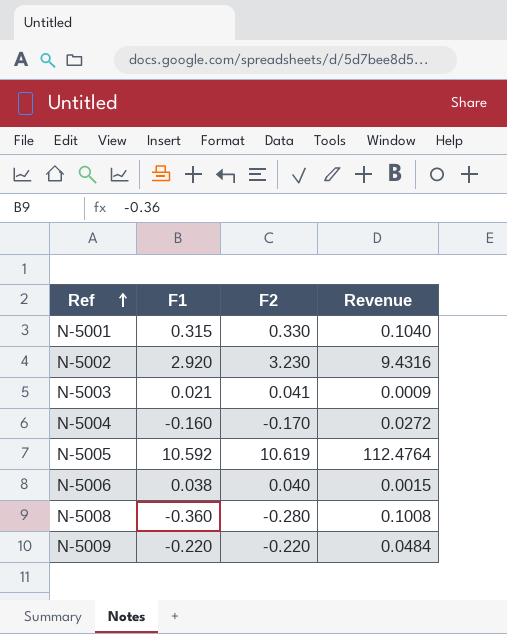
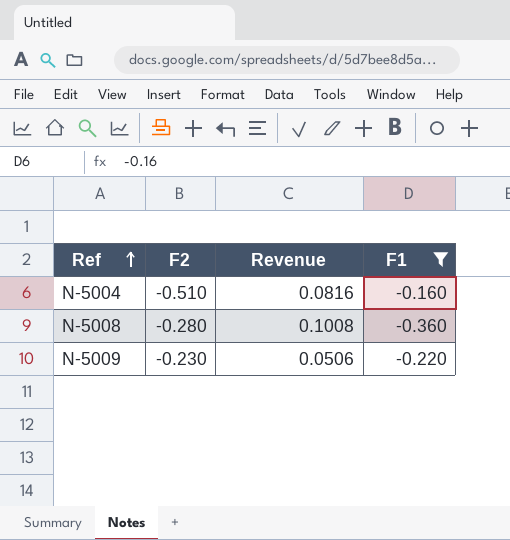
filter: none -> F1 <= -0.160
column F1 | position: 2 -> 4
N-5004 | F2: -0.170 -> -0.510
N-5004 | Revenue: 0.0272 -> 0.0816
N-5009 | F2: -0.220 -> -0.230
N-5009 | Revenue: 0.0484 -> 0.0506

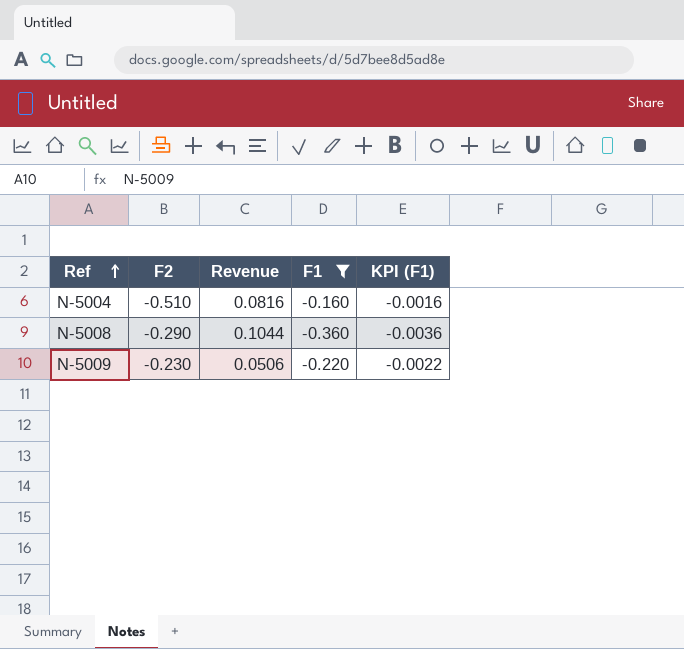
column KPI (F1) | formula: none -> [F1] * 0.01
N-5008 | F2: -0.280 -> -0.290
N-5008 | Revenue: 0.1008 -> 0.1044

